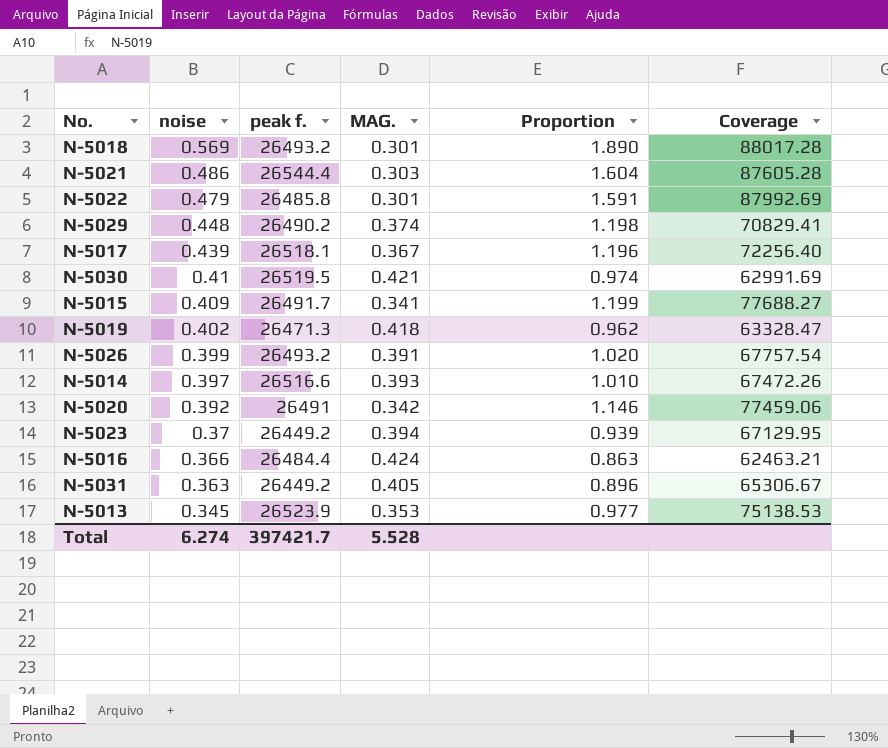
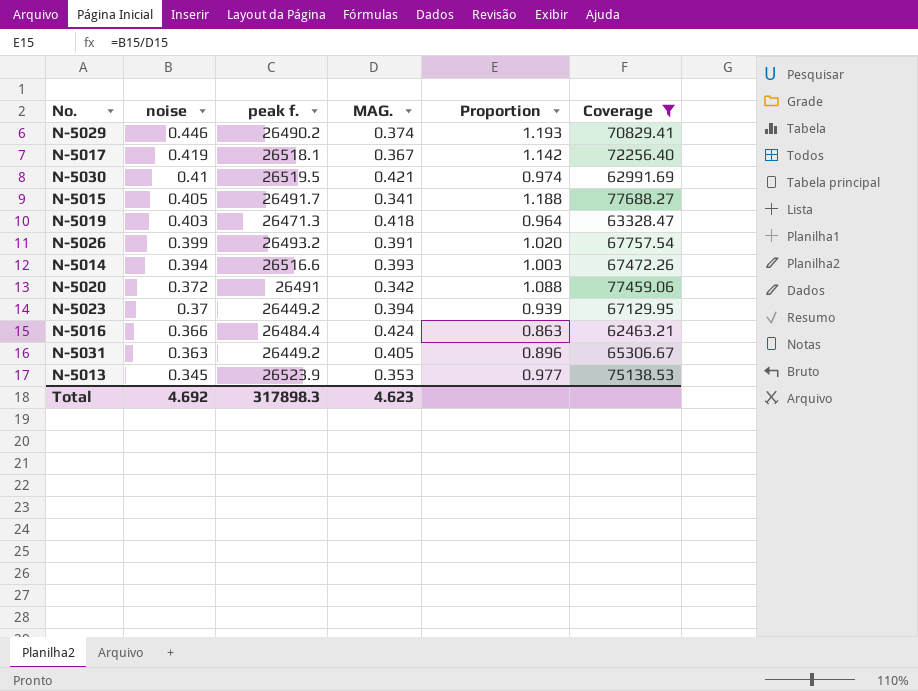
filter: none -> Coverage <= 77688.27
N-5029 | noise: 0.448 -> 0.446
N-5029 | Proportion: 1.198 -> 1.193
N-5017 | noise: 0.439 -> 0.419
N-5017 | Proportion: 1.196 -> 1.142
N-5015 | noise: 0.409 -> 0.405
N-5015 | Proportion: 1.199 -> 1.188
N-5019 | noise: 0.402 -> 0.403
N-5019 | Proportion: 0.962 -> 0.964
N-5014 | noise: 0.397 -> 0.394
N-5014 | Proportion: 1.010 -> 1.003
N-5020 | noise: 0.392 -> 0.372
N-5020 | Proportion: 1.146 -> 1.088
Total | noise: 6.274 -> 4.692
Total | peak f.: 397421.7 -> 317898.3
Total | MAG.: 5.528 -> 4.623

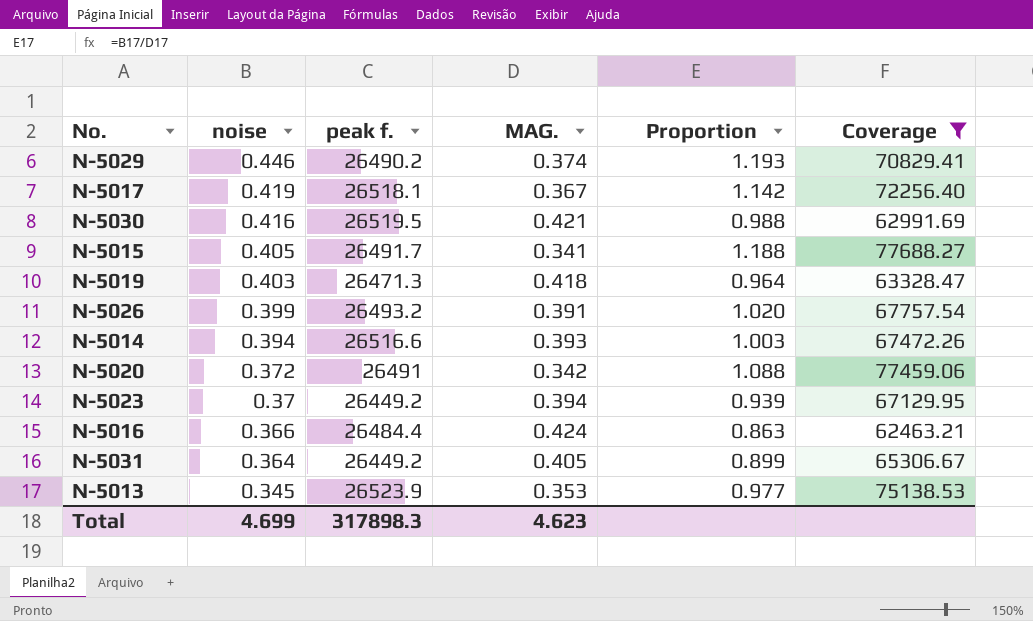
N-5030 | noise: 0.41 -> 0.416
N-5030 | Proportion: 0.974 -> 0.988
N-5031 | noise: 0.363 -> 0.364
N-5031 | Proportion: 0.896 -> 0.899
Total | noise: 4.692 -> 4.699

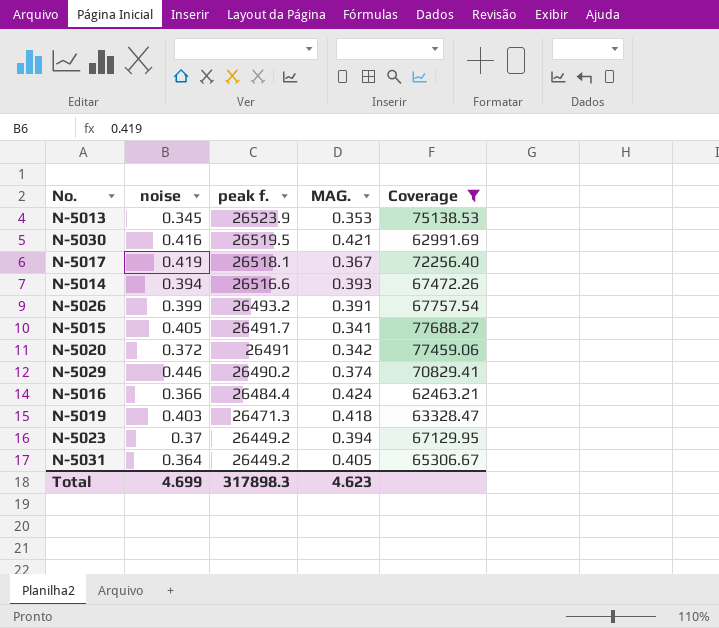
row order: noise descending -> peak f. descending
column Proportion | formula: [noise] / [MAG.] -> none

